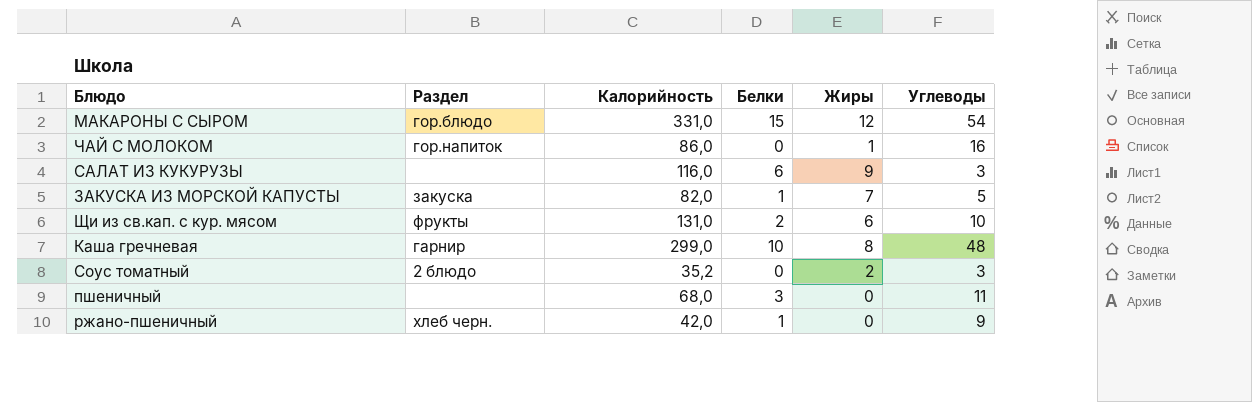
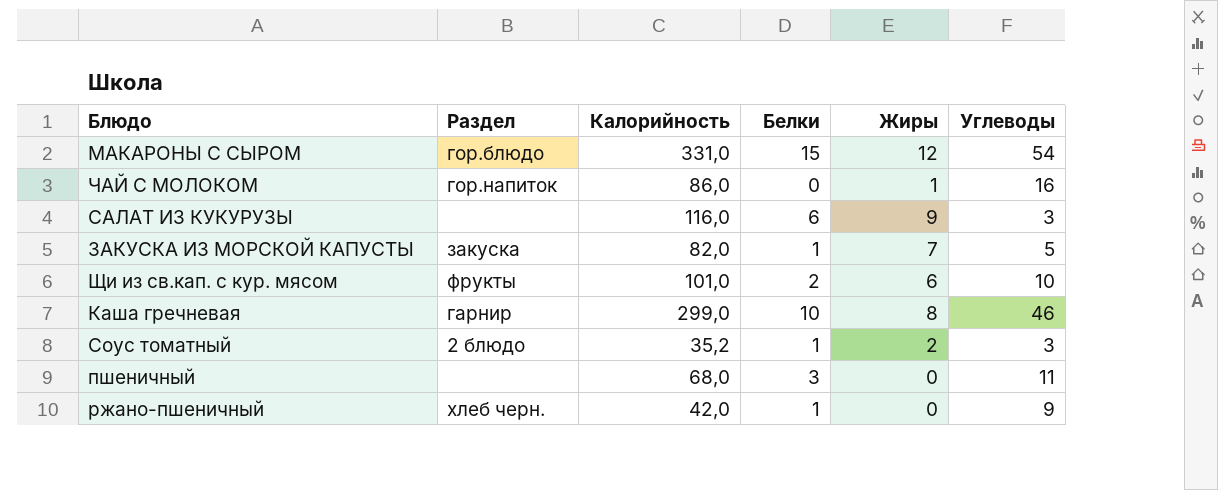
Щи из св.кап. с кур. мясом | Калорийность: 131,0 -> 101,0
Каша гречневая | Углеводы: 48 -> 46
Соус томатный | Белки: 0 -> 1

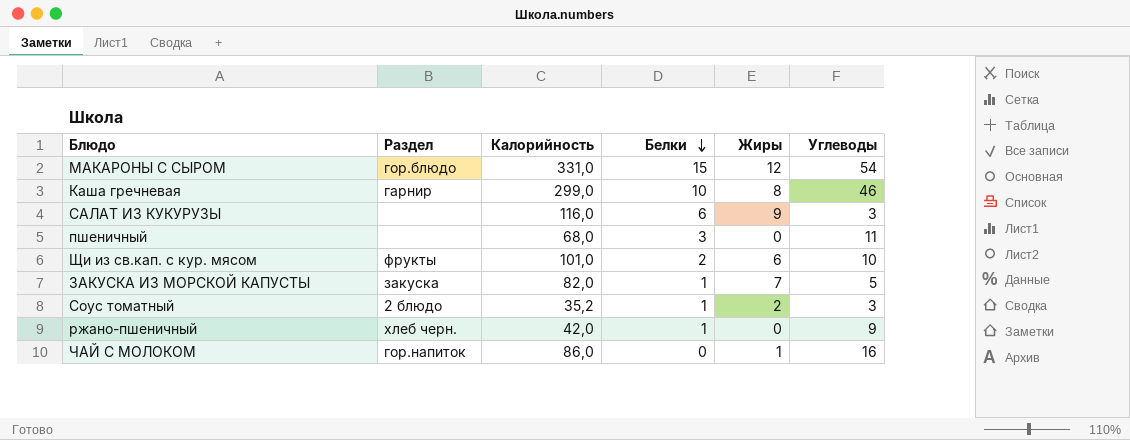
row order: none -> Белки descending

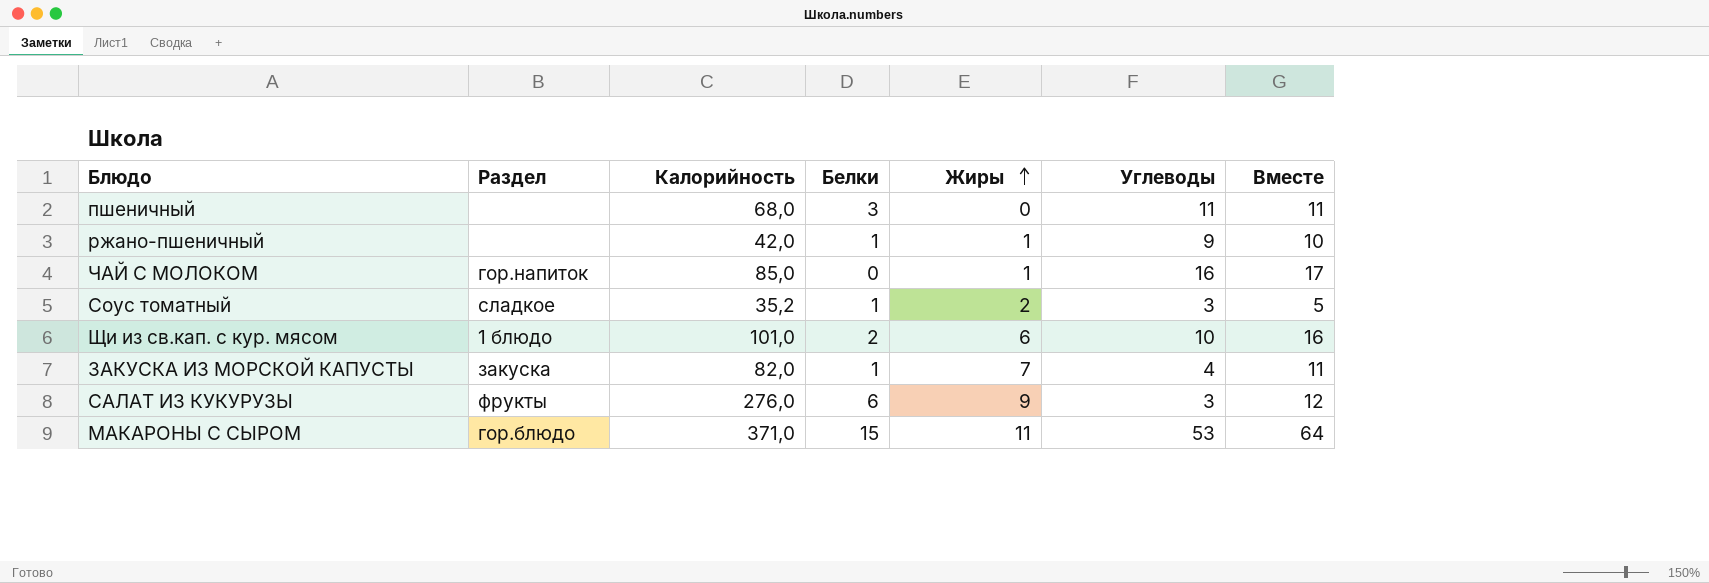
row order: Белки descending -> Жиры ascending
column Вместе | formula: none -> [Жиры] + [Углеводы]
row Каша гречневая: гарнир | 299,0 | 10 | 8 | 46 -> none
ржано-пшеничный | Раздел: хлеб черн. -> none
ржано-пшеничный | Жиры: 0 -> 1
ЧАЙ С МОЛОКОМ | Калорийность: 86,0 -> 85,0
Соус томатный | Раздел: 2 блюдо -> сладкое
Щи из св.кап. с кур. мясом | Раздел: фрукты -> 1 блюдо
ЗАКУСКА ИЗ МОРСКОЙ КАПУСТЫ | Углеводы: 5 -> 4
САЛАТ ИЗ КУКУРУЗЫ | Раздел: none -> фрукты
САЛАТ ИЗ КУКУРУЗЫ | Калорийность: 116,0 -> 276,0
МАКАРОНЫ С СЫРОМ | Калорийность: 331,0 -> 371,0
МАКАРОНЫ С СЫРОМ | Жиры: 12 -> 11
МАКАРОНЫ С СЫРОМ | Углеводы: 54 -> 53

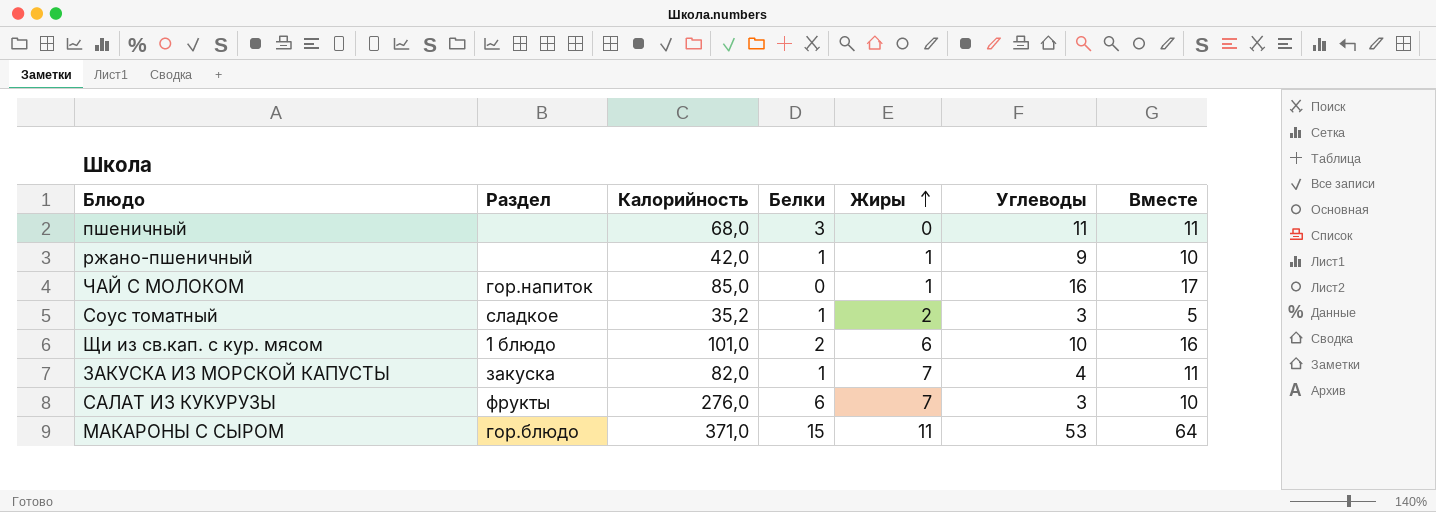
САЛАТ ИЗ КУКУРУЗЫ | Жиры: 9 -> 7
САЛАТ ИЗ КУКУРУЗЫ | Вместе: 12 -> 10

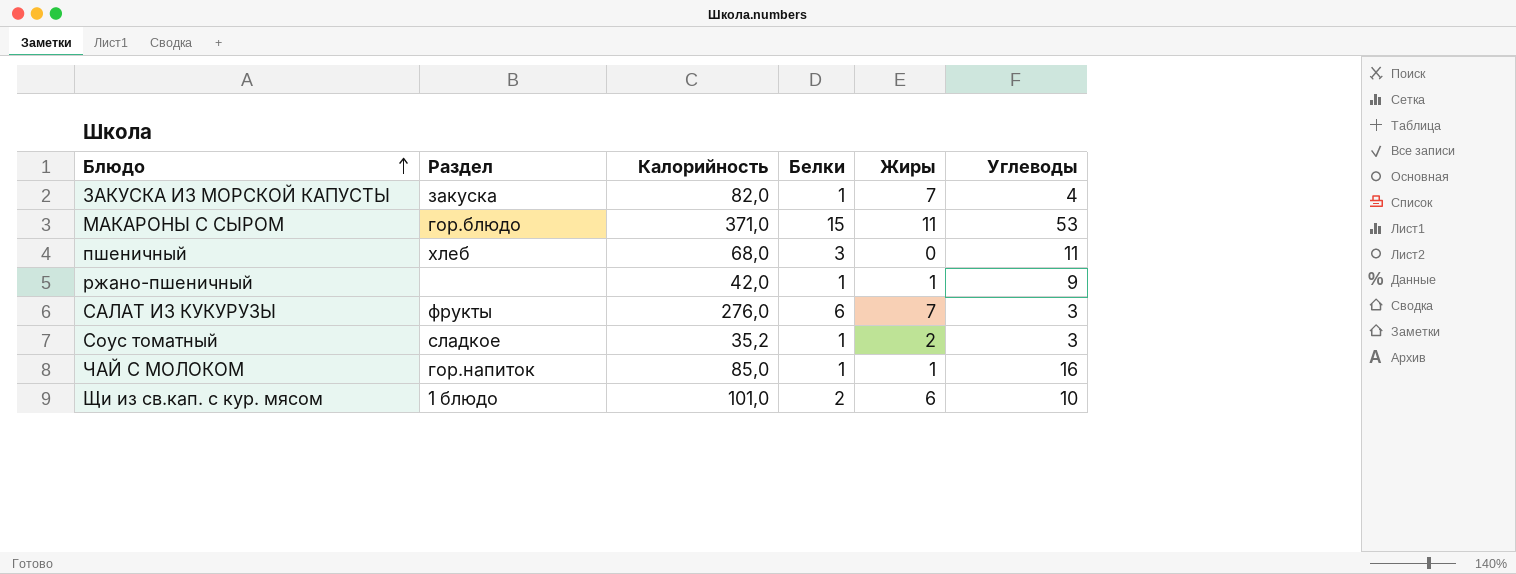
row order: Жиры ascending -> Блюдо ascending
column Вместе | formula: [Жиры] + [Углеводы] -> none
пшеничный | Раздел: none -> хлеб
ЧАЙ С МОЛОКОМ | Белки: 0 -> 1

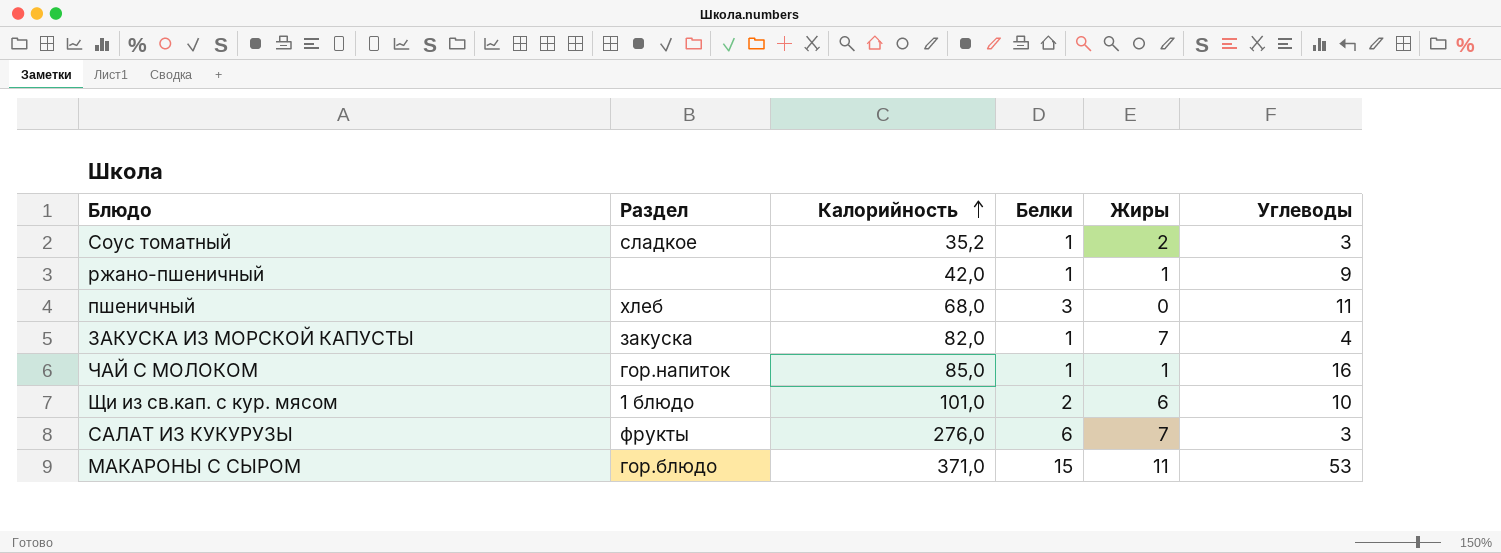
row order: Блюдо ascending -> Калорийность ascending

